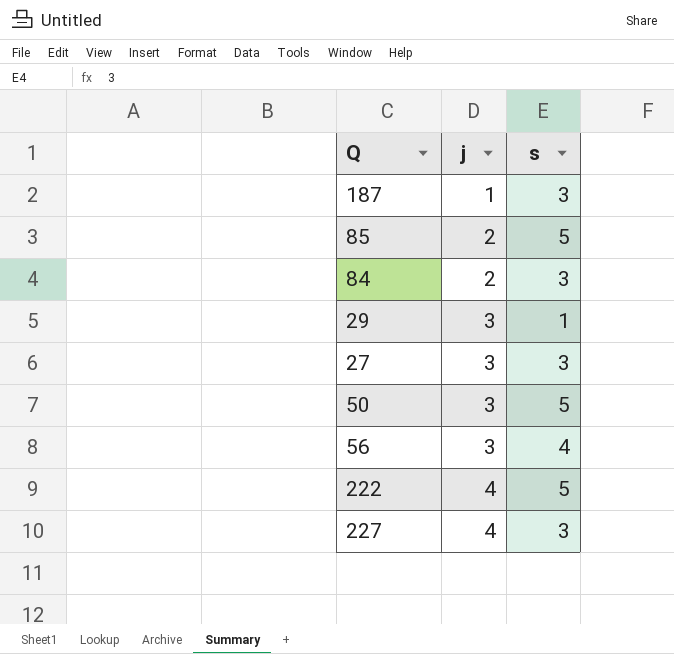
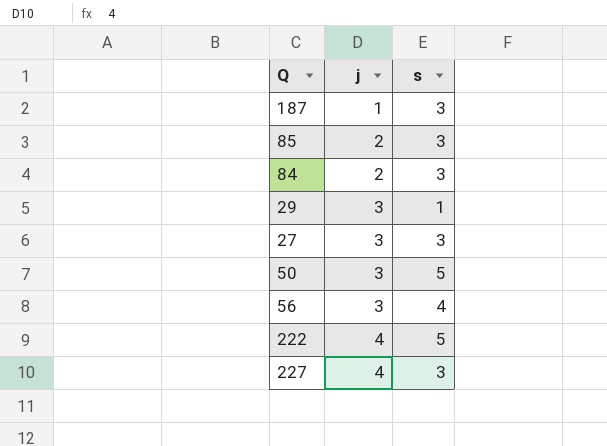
85 | s: 5 -> 3

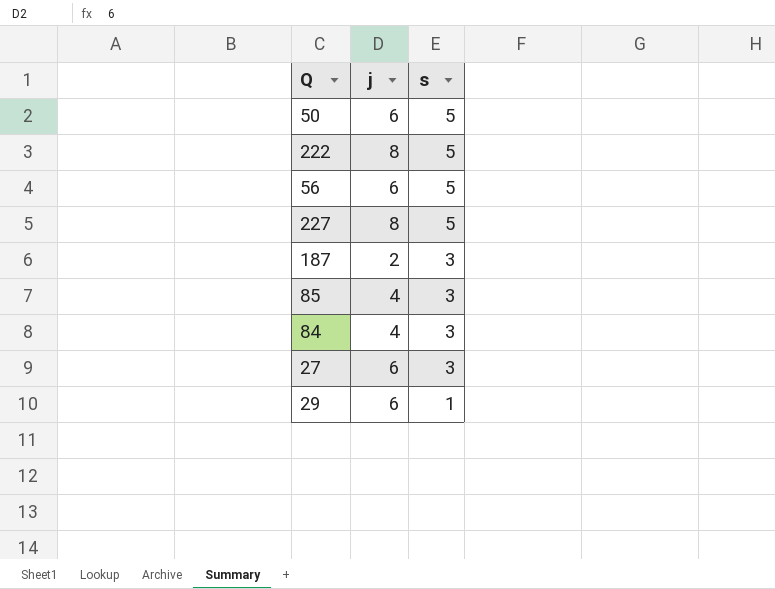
row order: j ascending -> s descending
50 | j: 3 -> 6
222 | j: 4 -> 8
56 | j: 3 -> 6
56 | s: 4 -> 5
227 | j: 4 -> 8
227 | s: 3 -> 5
187 | j: 1 -> 2
85 | j: 2 -> 4
84 | j: 2 -> 4
27 | j: 3 -> 6
29 | j: 3 -> 6

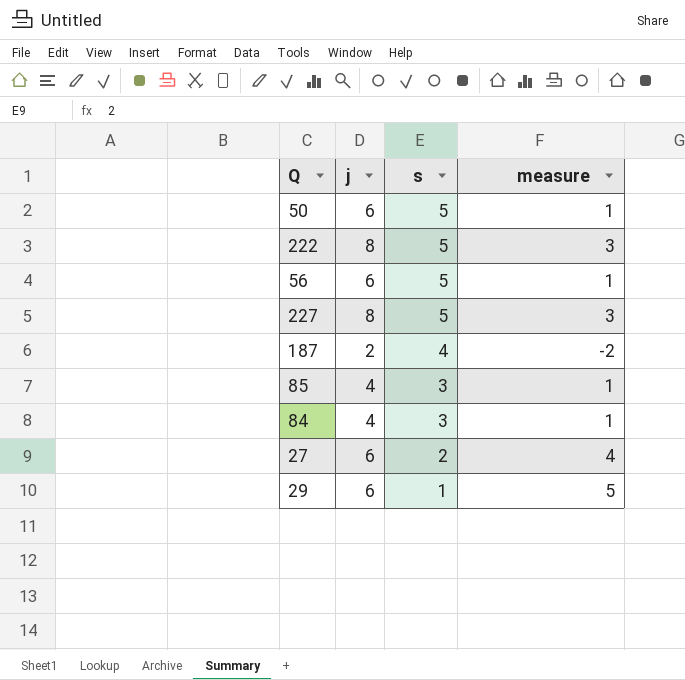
column measure | formula: none -> [j] - [s]
187 | s: 3 -> 4
27 | s: 3 -> 2

